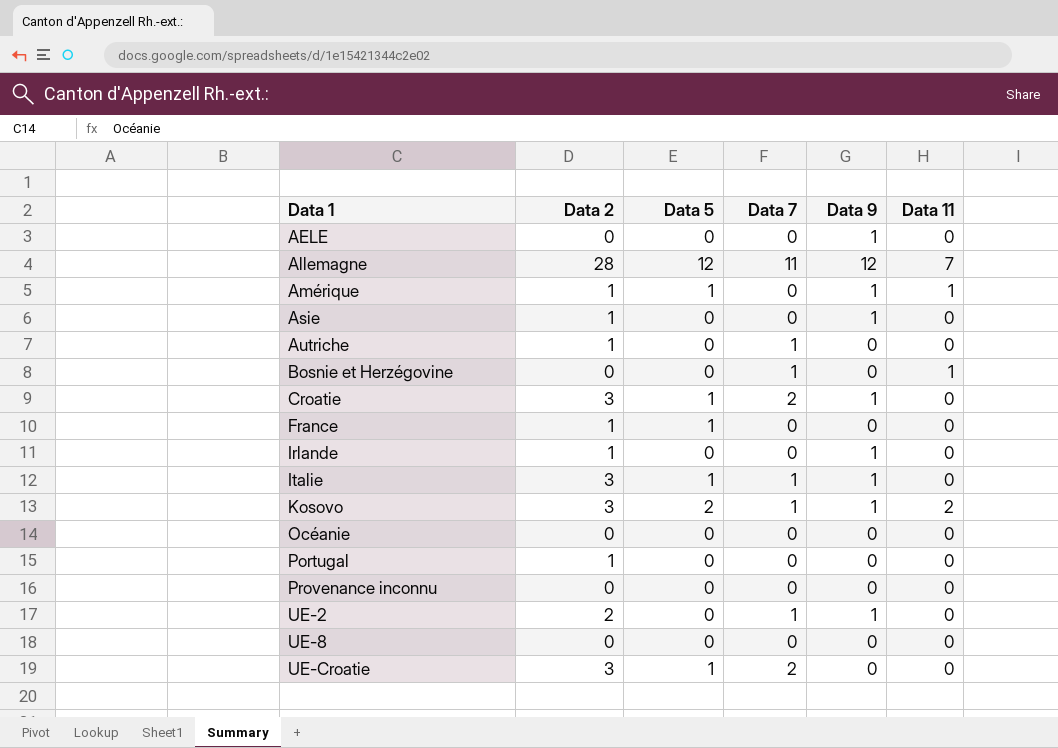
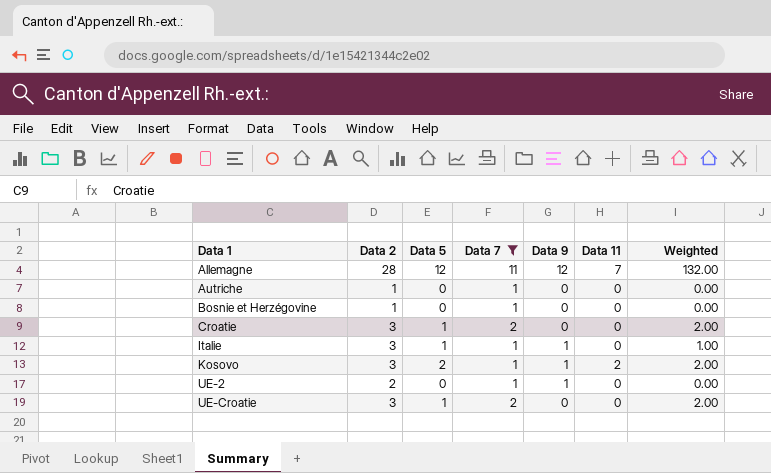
filter: none -> Data 7 != 0
column Weighted | formula: none -> [Data 5] * [Data 7]
Bosnie et Herzégovine | Data 2: 0 -> 1
Bosnie et Herzégovine | Data 11: 1 -> 0
Croatie | Data 9: 1 -> 0

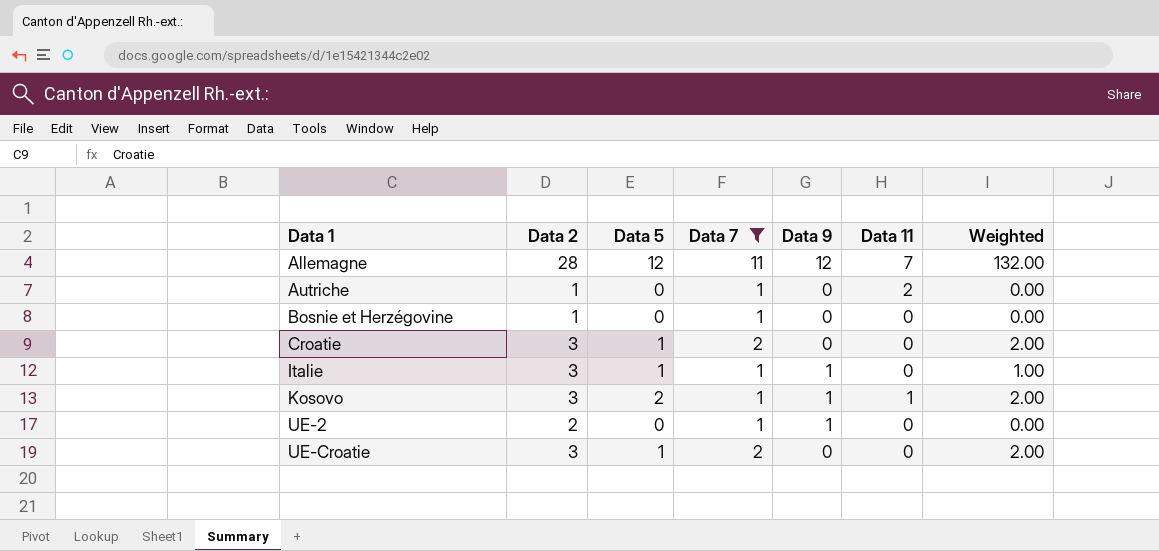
Autriche | Data 11: 0 -> 2
Kosovo | Data 11: 2 -> 1

